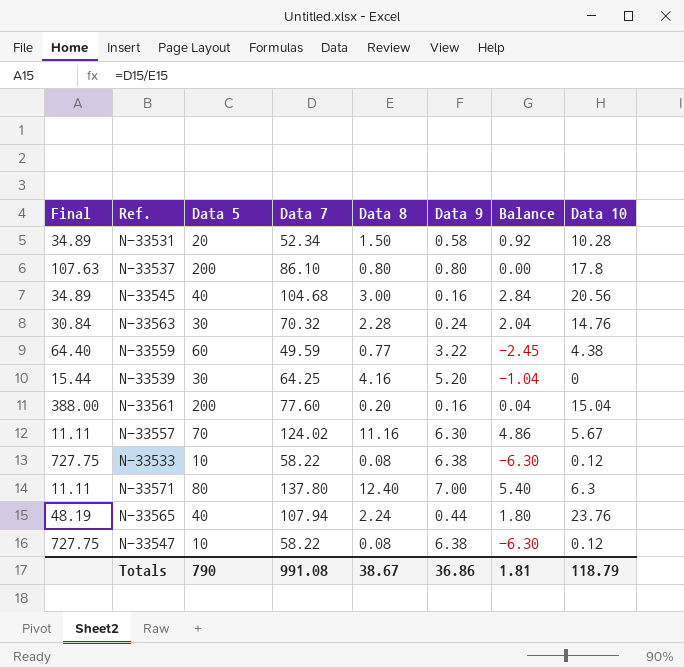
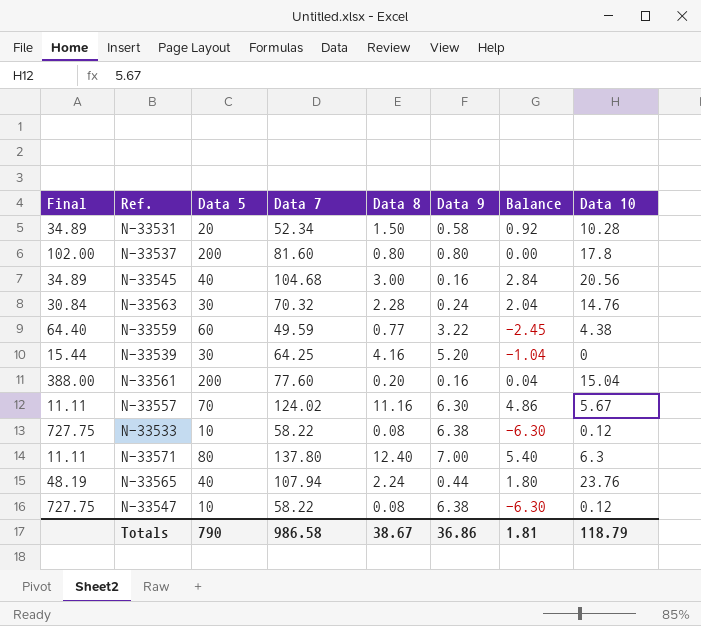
N-33537 | Final: 107.63 -> 102.00
N-33537 | Data 7: 86.10 -> 81.60
Totals | Data 7: 991.08 -> 986.58

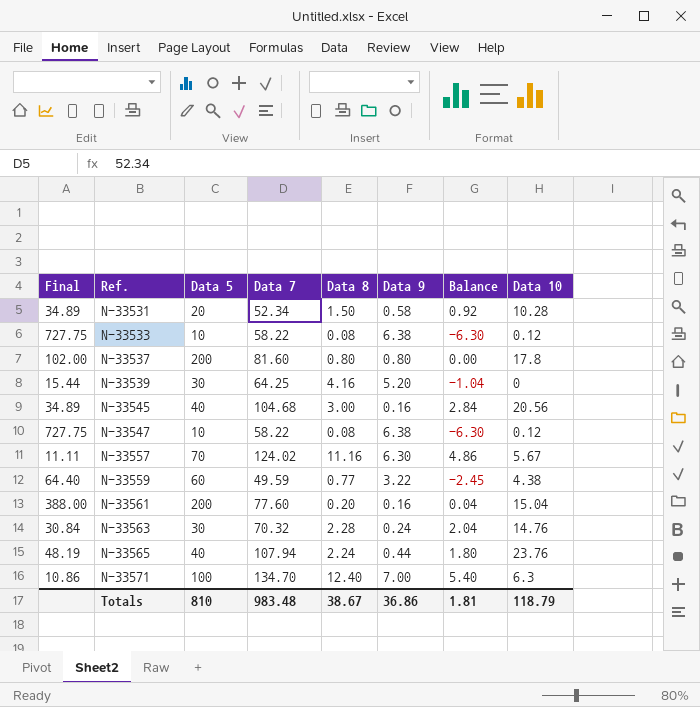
row order: none -> Ref. ascending
N-33571 | Final: 11.11 -> 10.86
N-33571 | Data 5: 80 -> 100
N-33571 | Data 7: 137.80 -> 134.70
Totals | Data 5: 790 -> 810
Totals | Data 7: 986.58 -> 983.48

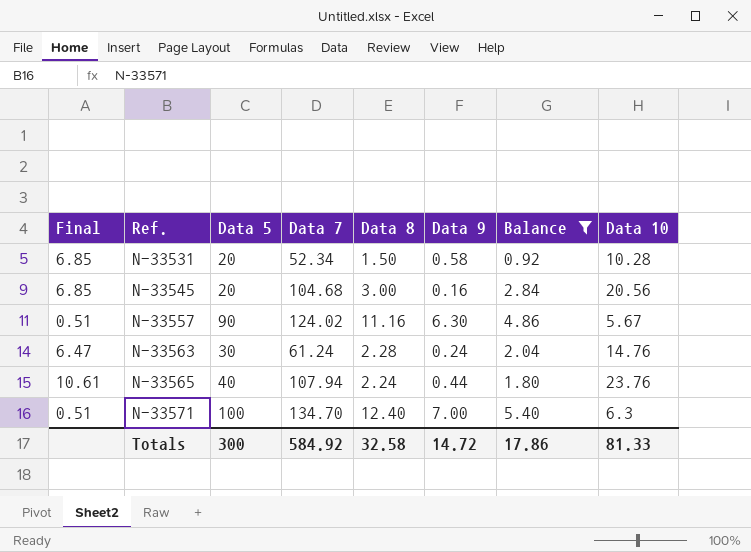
filter: none -> Balance >= 0.92
column Final | formula: [Data 7] / [Data 8] -> [Data 10] / [Data 8]
N-33545 | Data 5: 40 -> 20
N-33557 | Data 5: 70 -> 90
N-33563 | Data 7: 70.32 -> 61.24
Totals | Data 5: 810 -> 300
Totals | Data 7: 983.48 -> 584.92
Totals | Data 8: 38.67 -> 32.58
Totals | Data 9: 36.86 -> 14.72
Totals | Balance: 1.81 -> 17.86
Totals | Data 10: 118.79 -> 81.33

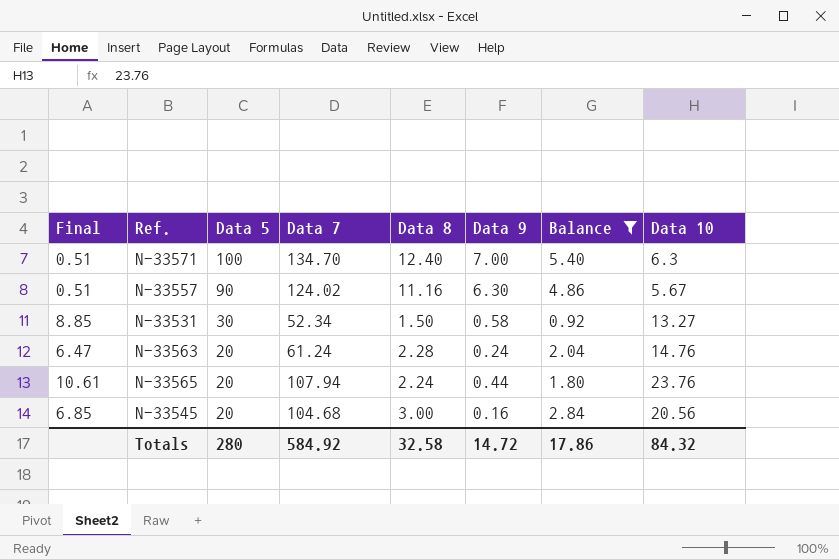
row order: Ref. ascending -> Data 5 descending
N-33531 | Final: 6.85 -> 8.85
N-33531 | Data 5: 20 -> 30
N-33531 | Data 10: 10.28 -> 13.27
N-33563 | Data 5: 30 -> 20
N-33565 | Data 5: 40 -> 20
Totals | Data 5: 300 -> 280
Totals | Data 10: 81.33 -> 84.32

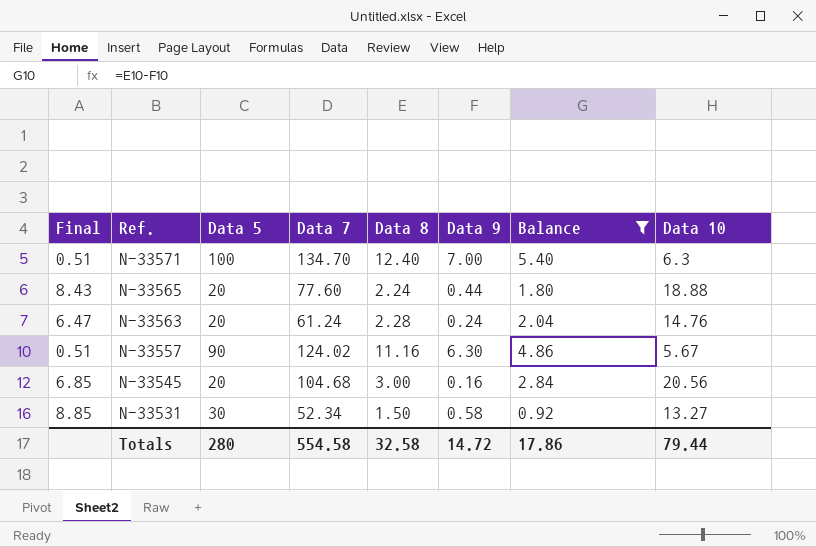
row order: Data 5 descending -> Ref. descending
N-33565 | Final: 10.61 -> 8.43
N-33565 | Data 7: 107.94 -> 77.60
N-33565 | Data 10: 23.76 -> 18.88
Totals | Data 7: 584.92 -> 554.58
Totals | Data 10: 84.32 -> 79.44

